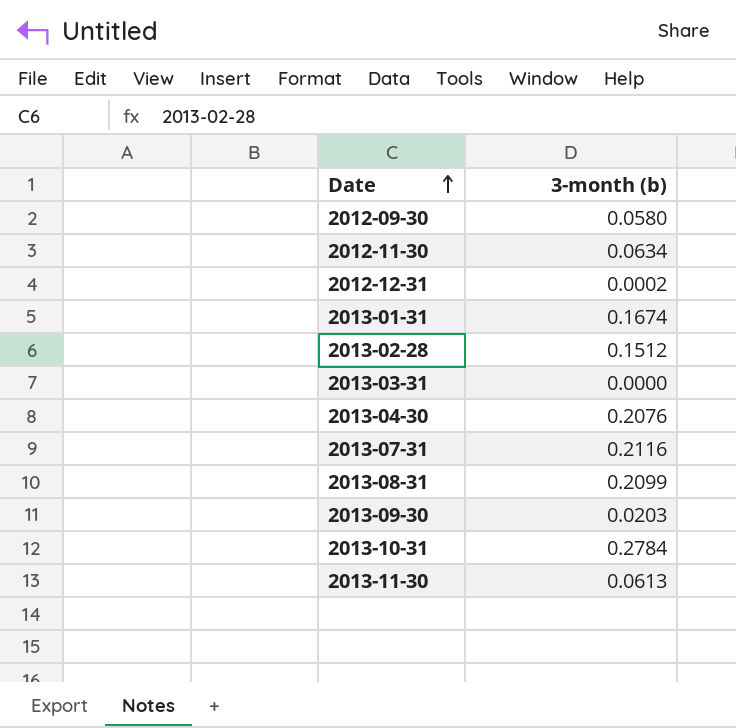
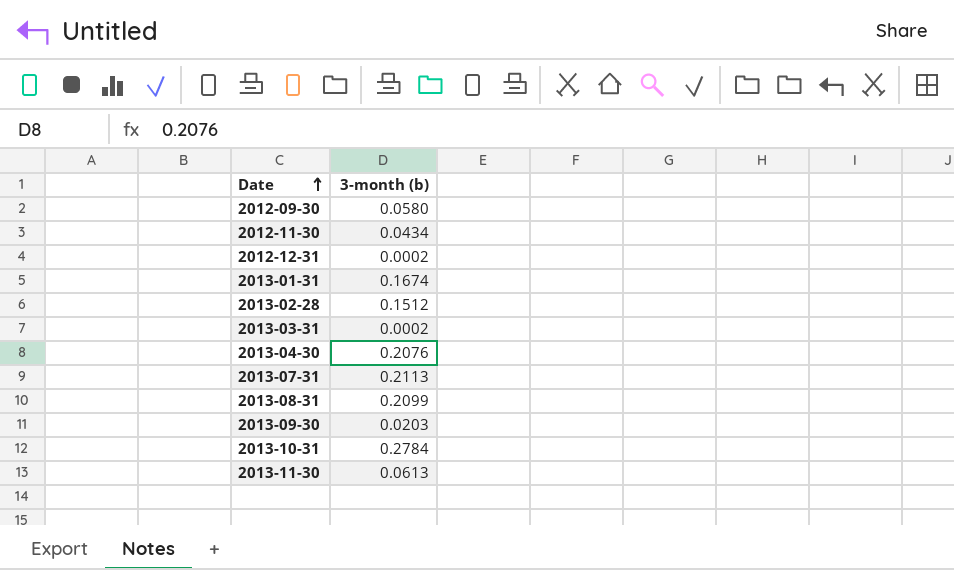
2012-11-30 | 3-month (b): 0.0634 -> 0.0434
2013-03-31 | 3-month (b): 0.0000 -> 0.0002
2013-07-31 | 3-month (b): 0.2116 -> 0.2113

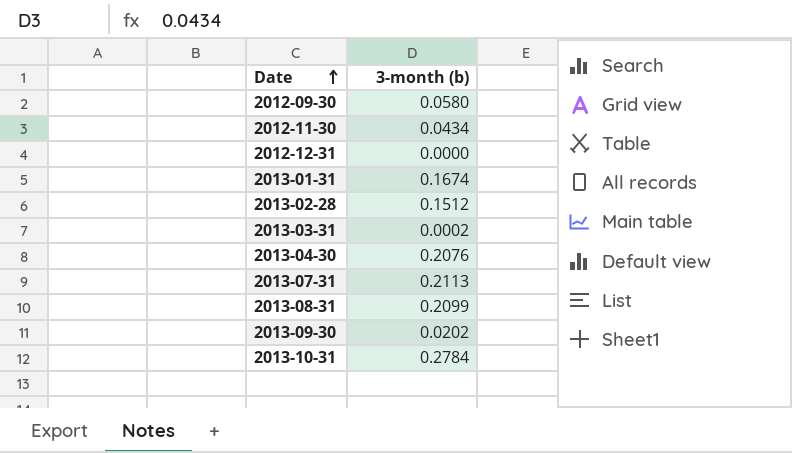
row 2013-11-30: 0.0613 -> none
2012-12-31 | 3-month (b): 0.0002 -> 0.0000
2013-09-30 | 3-month (b): 0.0203 -> 0.0202

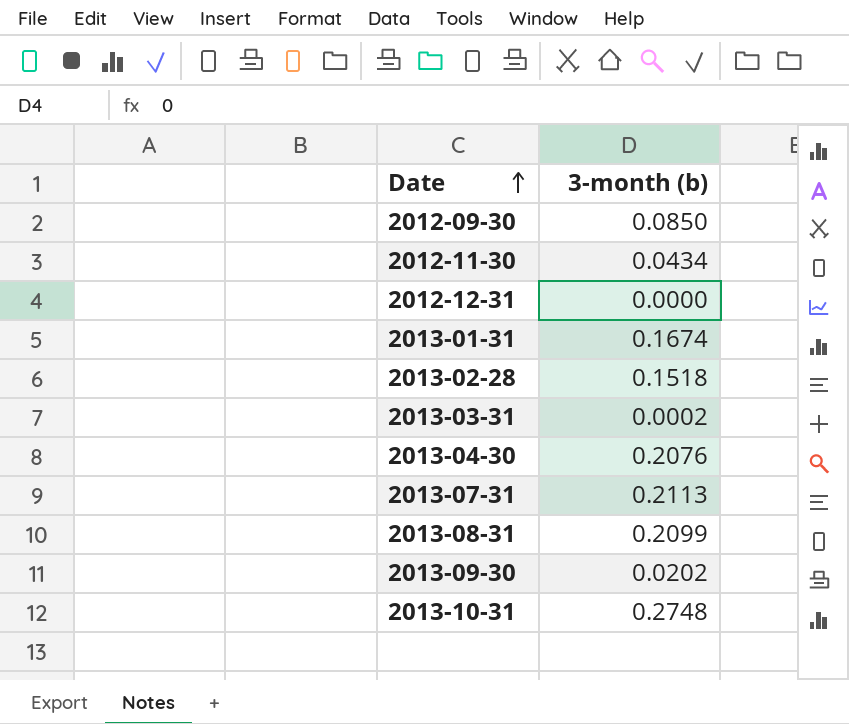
2012-09-30 | 3-month (b): 0.0580 -> 0.0850
2013-02-28 | 3-month (b): 0.1512 -> 0.1518
2013-10-31 | 3-month (b): 0.2784 -> 0.2748

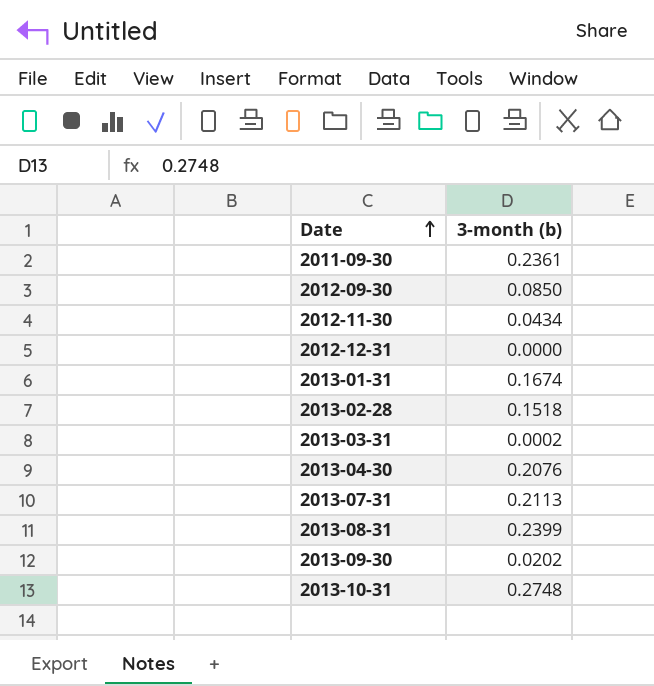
row 2011-09-30: none -> 0.2361
2013-08-31 | 3-month (b): 0.2099 -> 0.2399

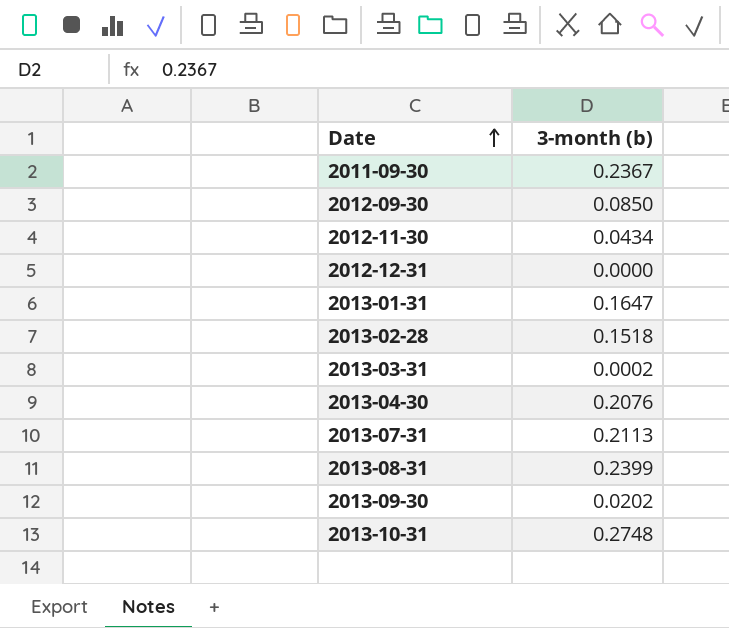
2011-09-30 | 3-month (b): 0.2361 -> 0.2367
2013-01-31 | 3-month (b): 0.1674 -> 0.1647

